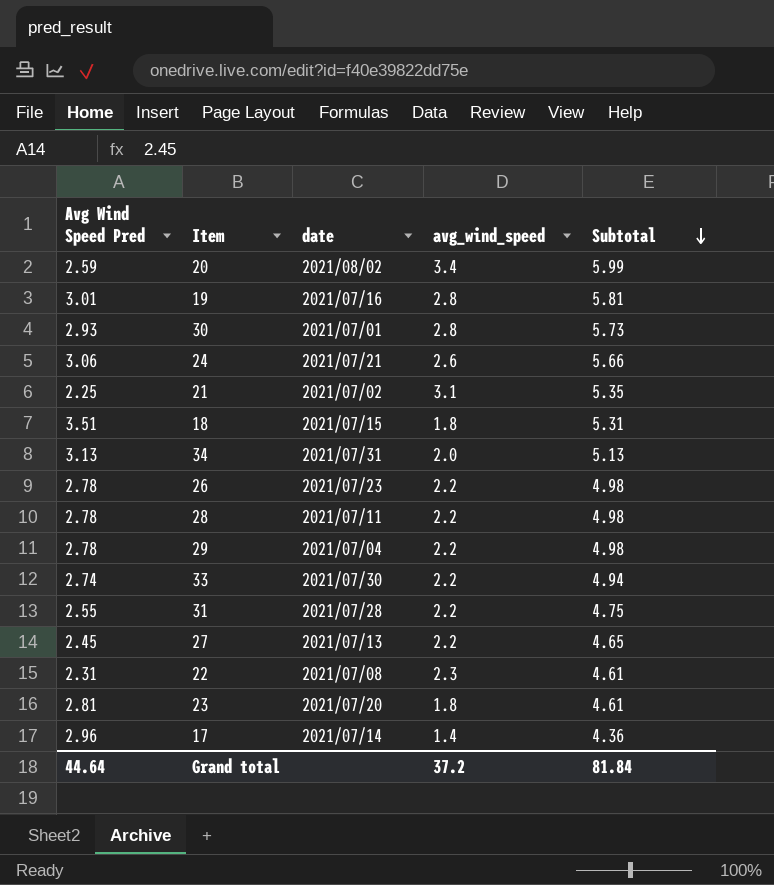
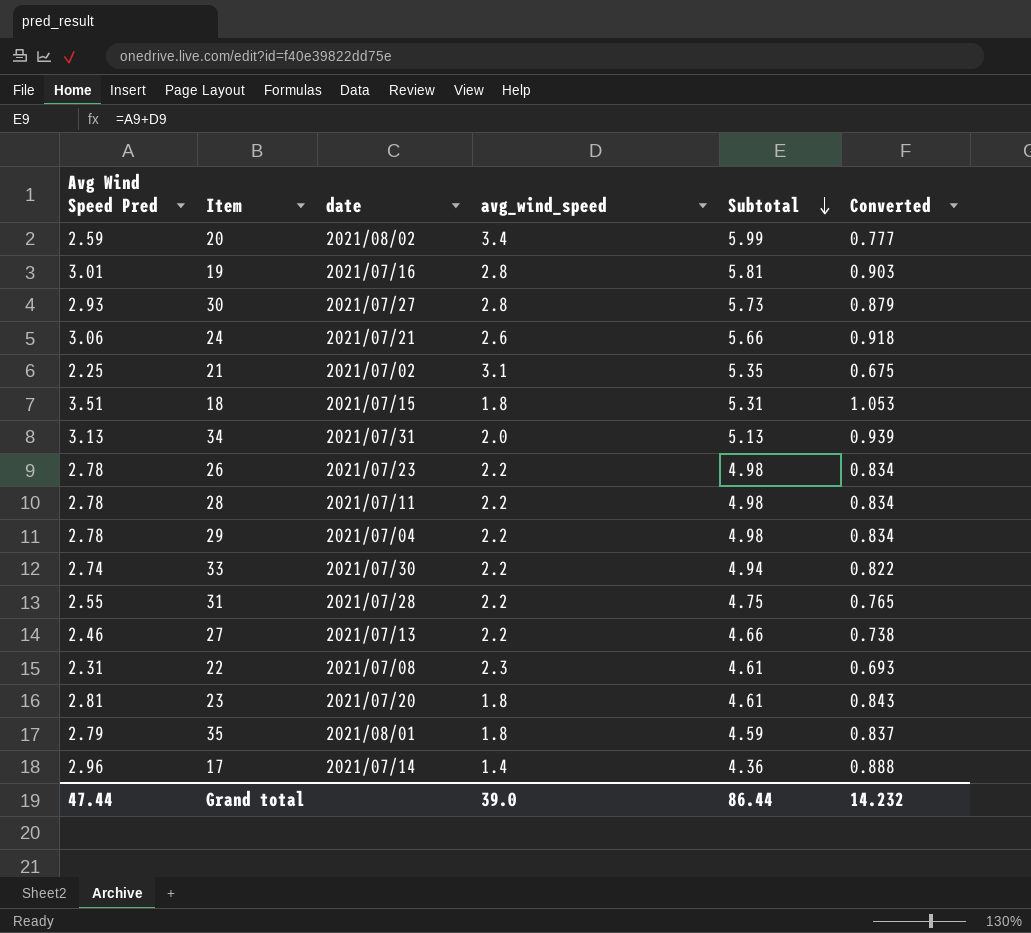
column Converted | formula: none -> [Avg Wind Speed Pred] * 0.3
30 | date: 2021/07/01 -> 2021/07/27
27 | Avg Wind Speed Pred: 2.45 -> 2.46
27 | Subtotal: 4.65 -> 4.66
row 35: none -> 2.79 | 2021/08/01 | 1.8 | 4.59 | 0.837
Grand total | Avg Wind Speed Pred: 44.64 -> 47.44
Grand total | avg_wind_speed: 37.2 -> 39.0
Grand total | Subtotal: 81.84 -> 86.44

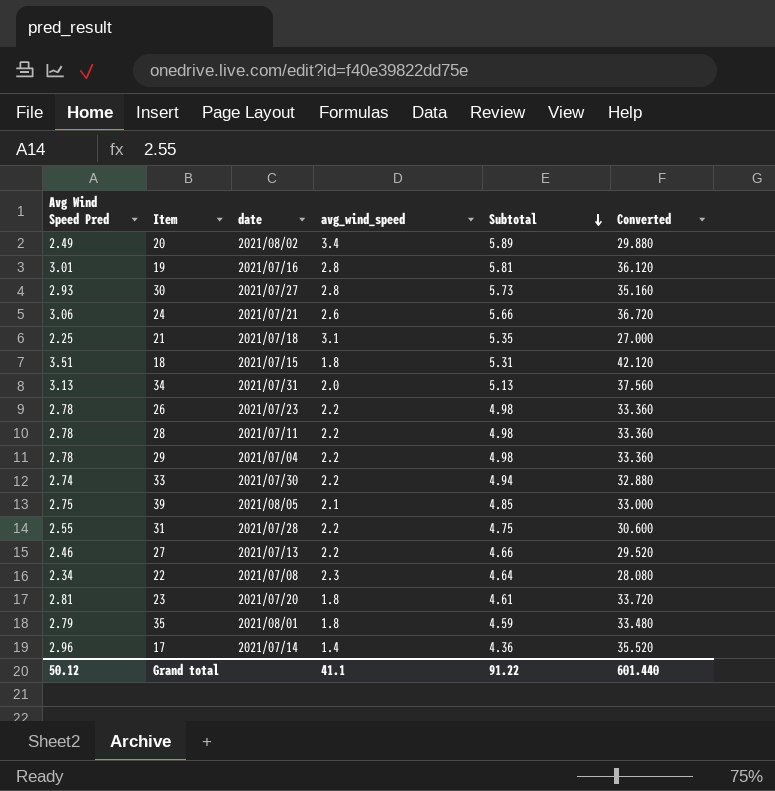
column Converted | formula: [Avg Wind Speed Pred] * 0.3 -> [Avg Wind Speed Pred] * 12
20 | Avg Wind Speed Pred: 2.59 -> 2.49
20 | Subtotal: 5.99 -> 5.89
21 | date: 2021/07/02 -> 2021/07/18
row 39: none -> 2.75 | 2021/08/05 | 2.1 | 4.85 | 33.000
22 | Avg Wind Speed Pred: 2.31 -> 2.34
22 | Subtotal: 4.61 -> 4.64
Grand total | Avg Wind Speed Pred: 47.44 -> 50.12
Grand total | avg_wind_speed: 39.0 -> 41.1
Grand total | Subtotal: 86.44 -> 91.22
Grand total | Converted: 14.232 -> 601.440

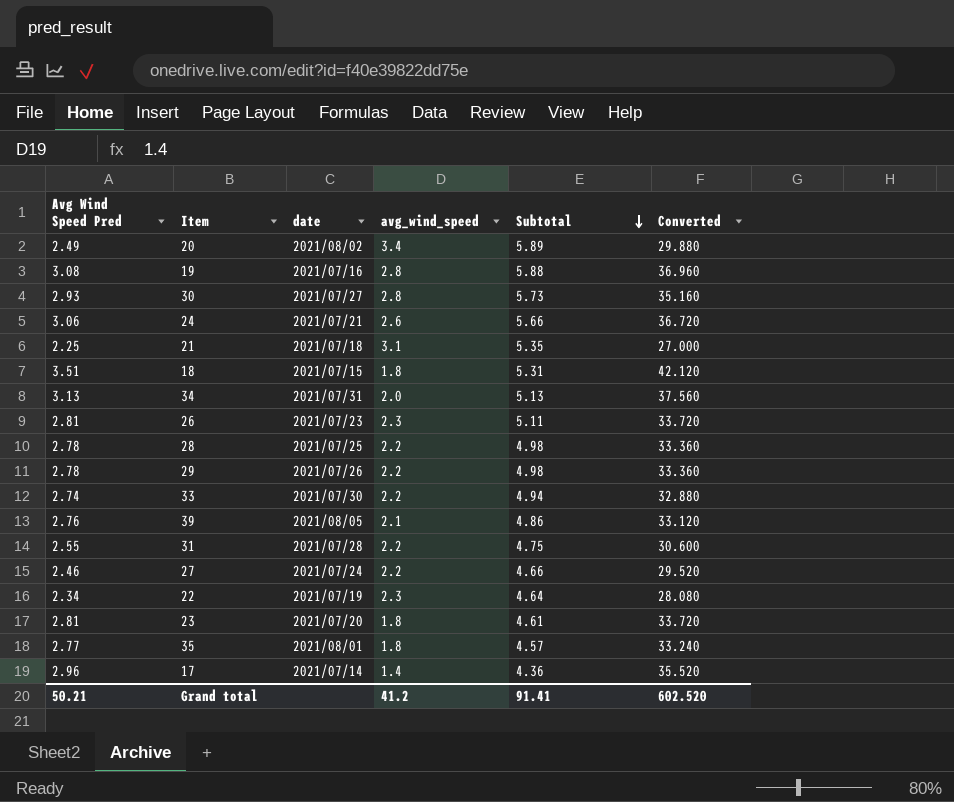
19 | Avg Wind Speed Pred: 3.01 -> 3.08
19 | Subtotal: 5.81 -> 5.88
19 | Converted: 36.120 -> 36.960
26 | Avg Wind Speed Pred: 2.78 -> 2.81
26 | avg_wind_speed: 2.2 -> 2.3
26 | Subtotal: 4.98 -> 5.11
26 | Converted: 33.360 -> 33.720
28 | date: 2021/07/11 -> 2021/07/25
29 | date: 2021/07/04 -> 2021/07/26
39 | Avg Wind Speed Pred: 2.75 -> 2.76
39 | Subtotal: 4.85 -> 4.86
39 | Converted: 33.000 -> 33.120
27 | date: 2021/07/13 -> 2021/07/24
22 | date: 2021/07/08 -> 2021/07/19
35 | Avg Wind Speed Pred: 2.79 -> 2.77
35 | Subtotal: 4.59 -> 4.57
35 | Converted: 33.480 -> 33.240
Grand total | Avg Wind Speed Pred: 50.12 -> 50.21
Grand total | avg_wind_speed: 41.1 -> 41.2
Grand total | Subtotal: 91.22 -> 91.41
Grand total | Converted: 601.440 -> 602.520

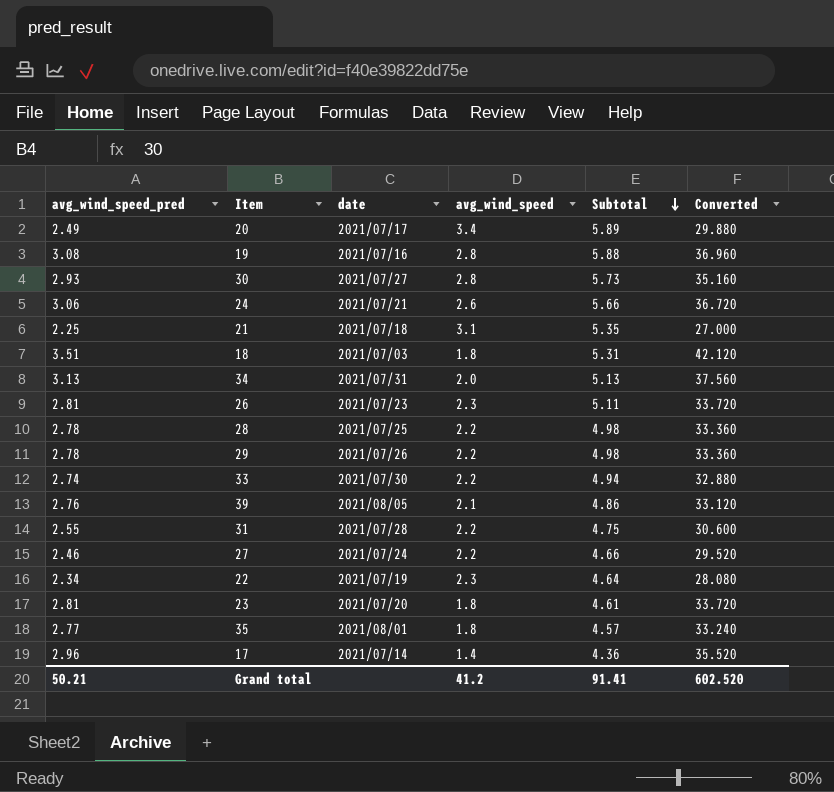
column name: Avg Wind Speed Pred -> avg_wind_speed_pred
20 | date: 2021/08/02 -> 2021/07/17
18 | date: 2021/07/15 -> 2021/07/03

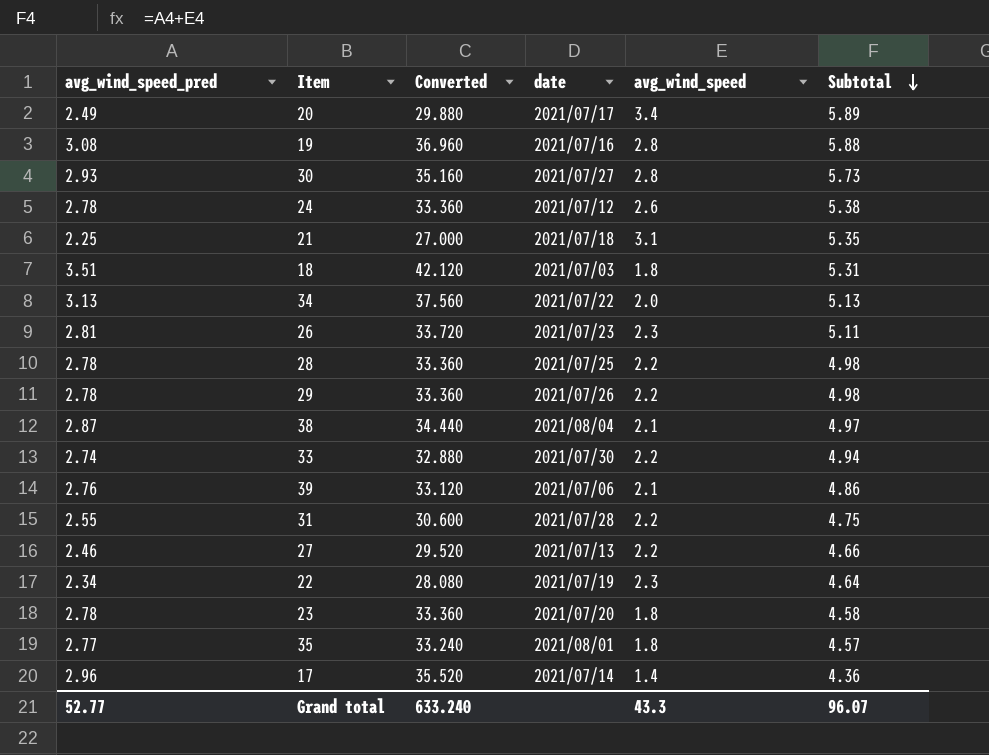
column Converted | position: 6 -> 3
24 | avg_wind_speed_pred: 3.06 -> 2.78
24 | Converted: 36.720 -> 33.360
24 | date: 2021/07/21 -> 2021/07/12
24 | Subtotal: 5.66 -> 5.38
34 | date: 2021/07/31 -> 2021/07/22
row 38: none -> 2.87 | 34.440 | 2021/08/04 | 2.1 | 4.97
39 | date: 2021/08/05 -> 2021/07/06
27 | date: 2021/07/24 -> 2021/07/13
23 | avg_wind_speed_pred: 2.81 -> 2.78
23 | Converted: 33.720 -> 33.360
23 | Subtotal: 4.61 -> 4.58
Grand total | avg_wind_speed_pred: 50.21 -> 52.77
Grand total | Converted: 602.520 -> 633.240
Grand total | avg_wind_speed: 41.2 -> 43.3
Grand total | Subtotal: 91.41 -> 96.07

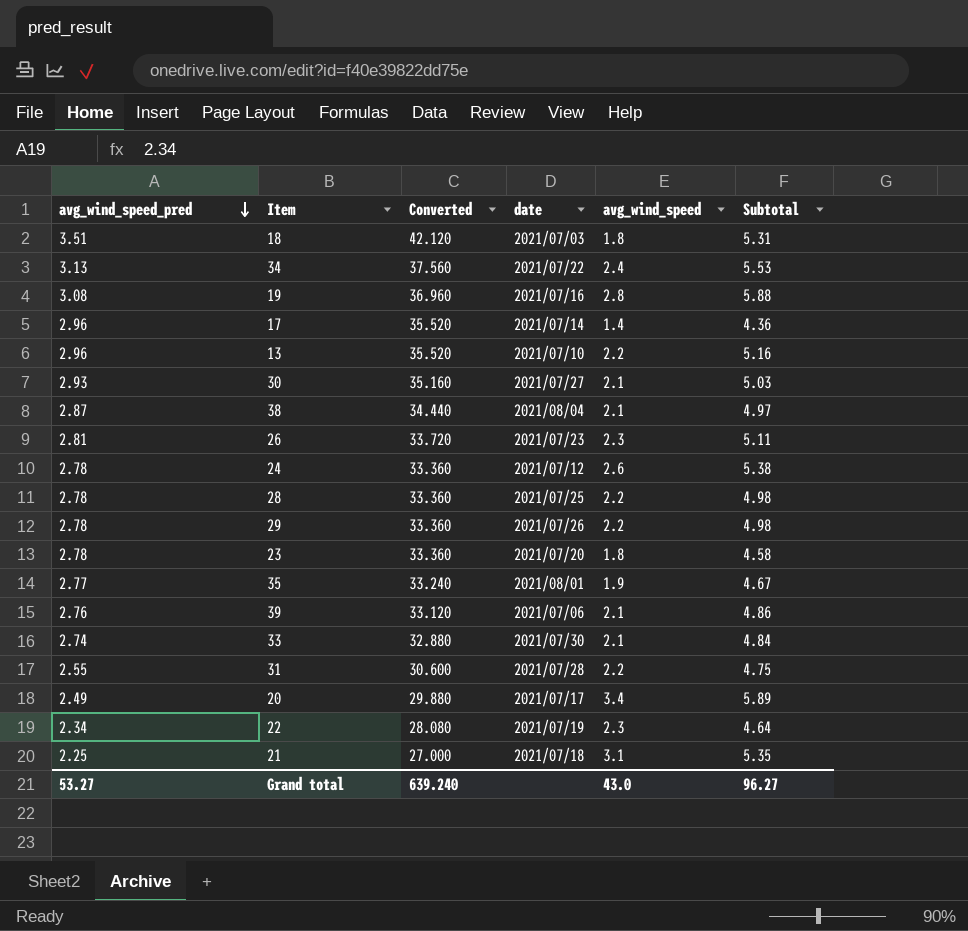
row order: Subtotal descending -> avg_wind_speed_pred descending
row 27: 2.46 | 29.520 | 2021/07/13 | 2.2 | 4.66 -> none
34 | avg_wind_speed: 2.0 -> 2.4
34 | Subtotal: 5.13 -> 5.53
row 13: none -> 2.96 | 35.520 | 2021/07/10 | 2.2 | 5.16
30 | avg_wind_speed: 2.8 -> 2.1
30 | Subtotal: 5.73 -> 5.03
35 | avg_wind_speed: 1.8 -> 1.9
35 | Subtotal: 4.57 -> 4.67
33 | avg_wind_speed: 2.2 -> 2.1
33 | Subtotal: 4.94 -> 4.84
Grand total | avg_wind_speed_pred: 52.77 -> 53.27
Grand total | Converted: 633.240 -> 639.240
Grand total | avg_wind_speed: 43.3 -> 43.0
Grand total | Subtotal: 96.07 -> 96.27

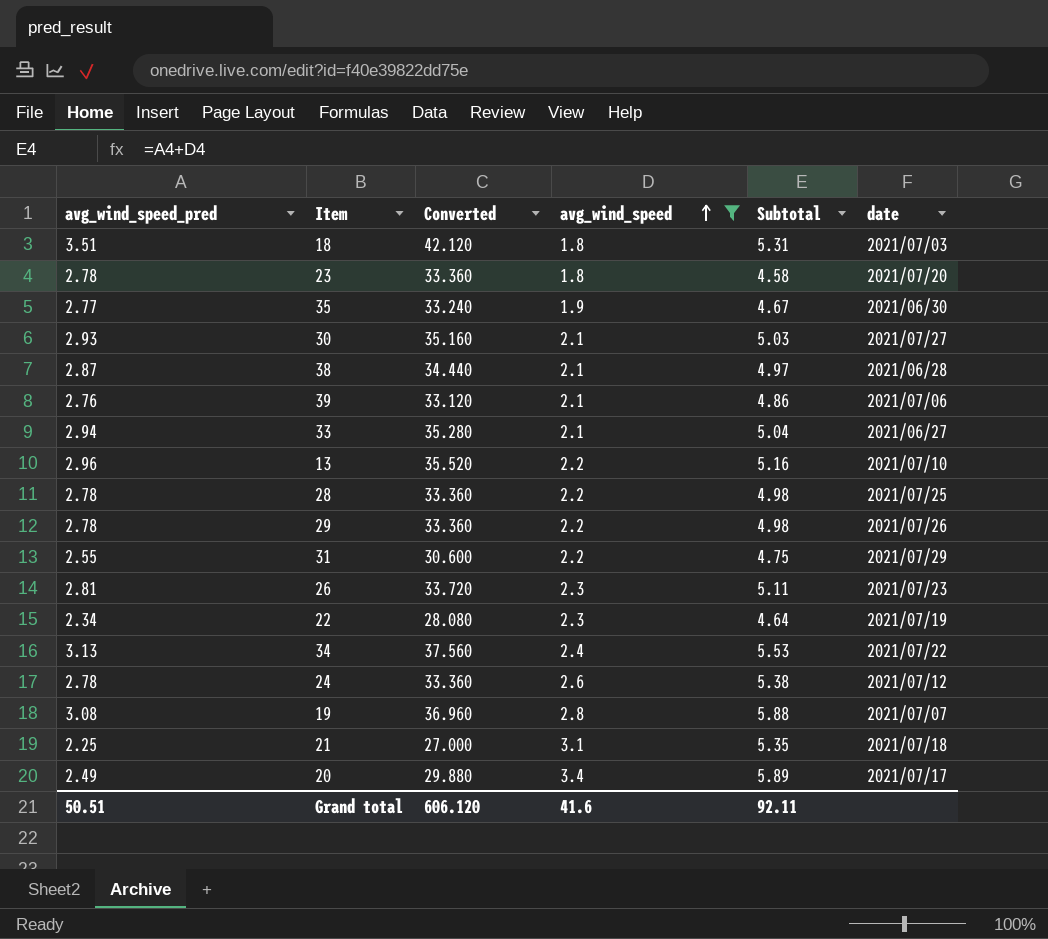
filter: none -> avg_wind_speed != 1.4
row order: avg_wind_speed_pred descending -> avg_wind_speed ascending
column date | position: 4 -> 6
35 | date: 2021/08/01 -> 2021/06/30
38 | date: 2021/08/04 -> 2021/06/28
33 | avg_wind_speed_pred: 2.74 -> 2.94
33 | Converted: 32.880 -> 35.280
33 | Subtotal: 4.84 -> 5.04
33 | date: 2021/07/30 -> 2021/06/27
31 | date: 2021/07/28 -> 2021/07/29
19 | date: 2021/07/16 -> 2021/07/07
Grand total | avg_wind_speed_pred: 53.27 -> 50.51
Grand total | Converted: 639.240 -> 606.120
Grand total | avg_wind_speed: 43.0 -> 41.6
Grand total | Subtotal: 96.27 -> 92.11

